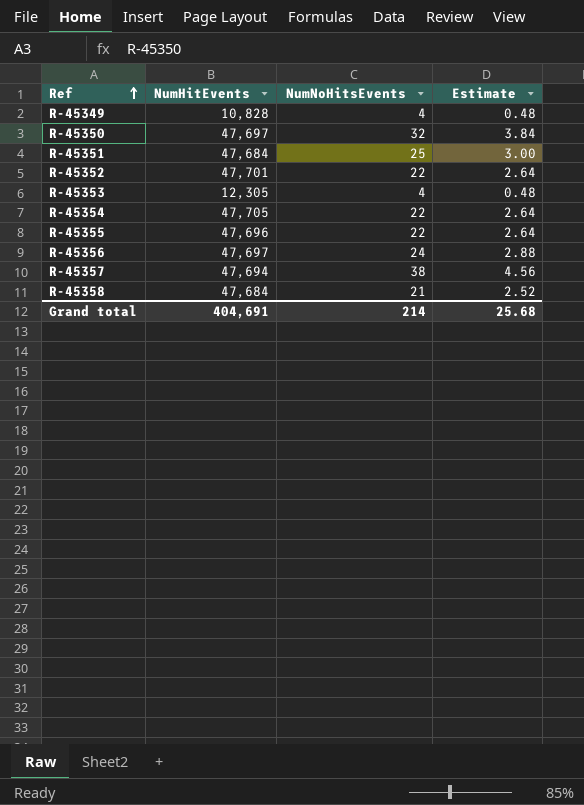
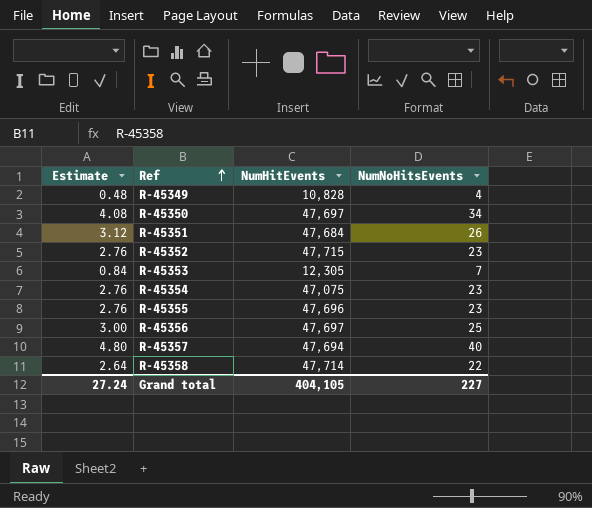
column Estimate | position: 4 -> 1
R-45350 | Estimate: 3.84 -> 4.08
R-45350 | NumNoHitsEvents: 32 -> 34
R-45351 | Estimate: 3.00 -> 3.12
R-45351 | NumNoHitsEvents: 25 -> 26
R-45352 | Estimate: 2.64 -> 2.76
R-45352 | NumHitEvents: 47,701 -> 47,715
R-45352 | NumNoHitsEvents: 22 -> 23
R-45353 | Estimate: 0.48 -> 0.84
R-45353 | NumNoHitsEvents: 4 -> 7
R-45354 | Estimate: 2.64 -> 2.76
R-45354 | NumHitEvents: 47,705 -> 47,075
R-45354 | NumNoHitsEvents: 22 -> 23
R-45355 | Estimate: 2.64 -> 2.76
R-45355 | NumNoHitsEvents: 22 -> 23
R-45356 | Estimate: 2.88 -> 3.00
R-45356 | NumNoHitsEvents: 24 -> 25
R-45357 | Estimate: 4.56 -> 4.80
R-45357 | NumNoHitsEvents: 38 -> 40
R-45358 | Estimate: 2.52 -> 2.64
R-45358 | NumHitEvents: 47,684 -> 47,714
R-45358 | NumNoHitsEvents: 21 -> 22
Grand total | Estimate: 25.68 -> 27.24
Grand total | NumHitEvents: 404,691 -> 404,105
Grand total | NumNoHitsEvents: 214 -> 227

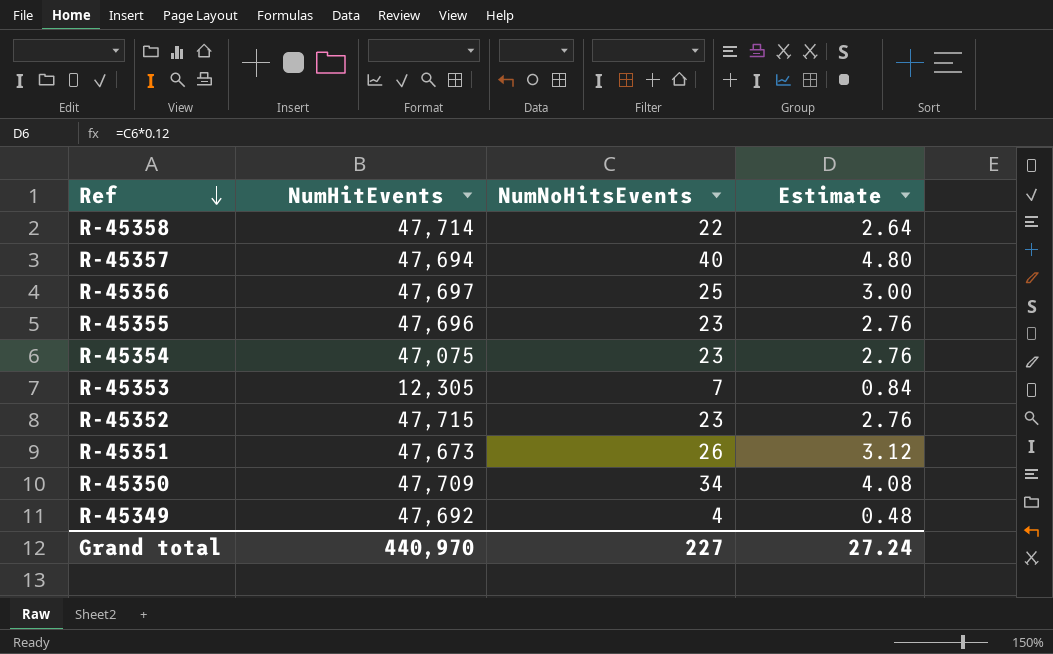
row order: Ref ascending -> Ref descending
column Estimate | position: 1 -> 4
R-45351 | NumHitEvents: 47,684 -> 47,673
R-45350 | NumHitEvents: 47,697 -> 47,709
R-45349 | NumHitEvents: 10,828 -> 47,692
Grand total | NumHitEvents: 404,105 -> 440,970

